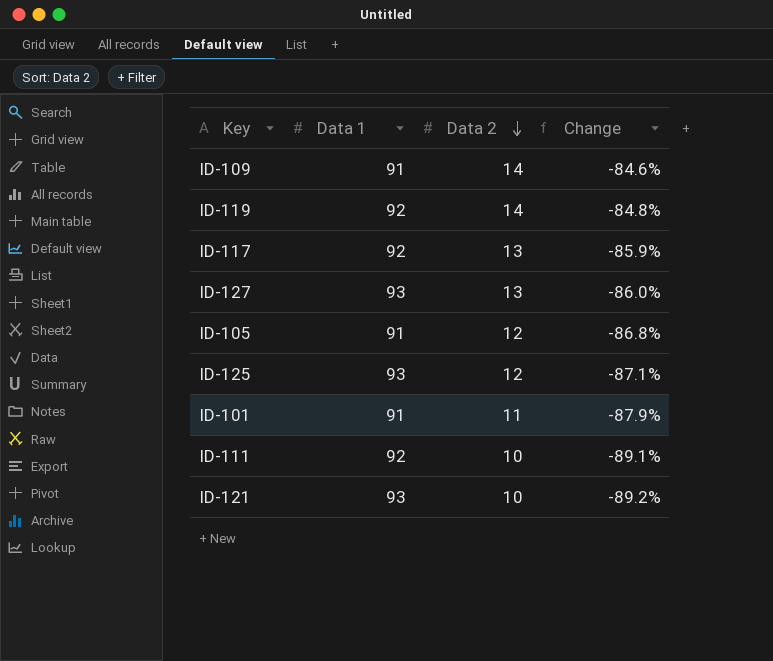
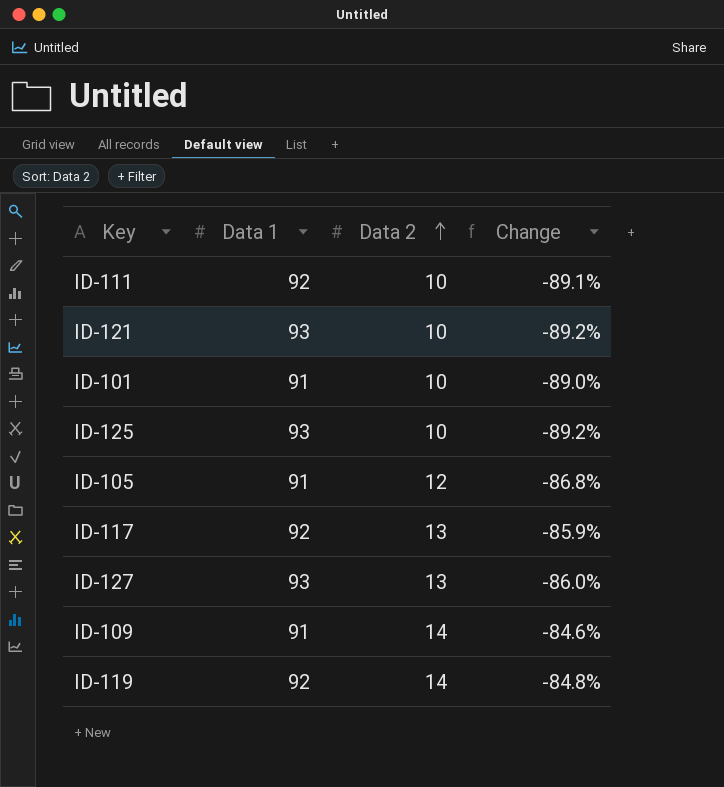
row order: Data 2 descending -> Data 2 ascending
ID-101 | Data 2: 11 -> 10
ID-101 | Change: -87.9% -> -89.0%
ID-125 | Data 2: 12 -> 10
ID-125 | Change: -87.1% -> -89.2%

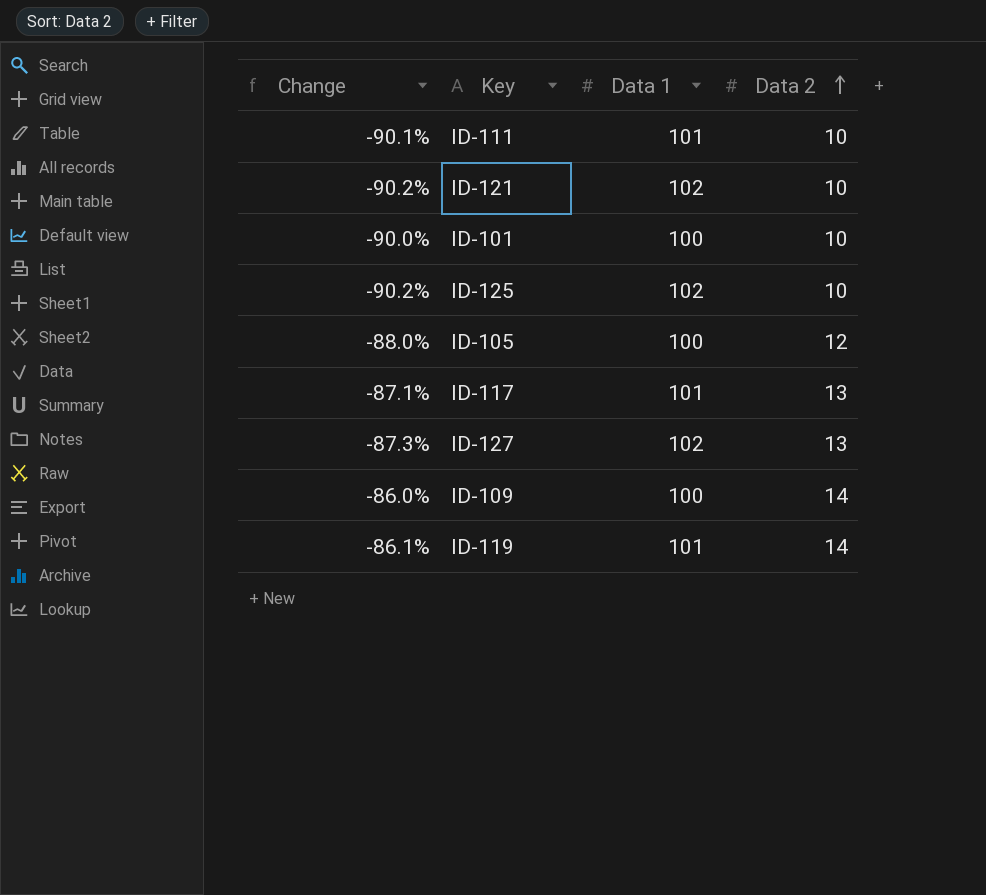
column Change | position: 4 -> 1
ID-111 | Change: -89.1% -> -90.1%
ID-111 | Data 1: 92 -> 101
ID-121 | Change: -89.2% -> -90.2%
ID-121 | Data 1: 93 -> 102
ID-101 | Change: -89.0% -> -90.0%
ID-101 | Data 1: 91 -> 100
ID-125 | Change: -89.2% -> -90.2%
ID-125 | Data 1: 93 -> 102
ID-105 | Change: -86.8% -> -88.0%
ID-105 | Data 1: 91 -> 100
ID-117 | Change: -85.9% -> -87.1%
ID-117 | Data 1: 92 -> 101
ID-127 | Change: -86.0% -> -87.3%
ID-127 | Data 1: 93 -> 102
ID-109 | Change: -84.6% -> -86.0%
ID-109 | Data 1: 91 -> 100
ID-119 | Change: -84.8% -> -86.1%
ID-119 | Data 1: 92 -> 101

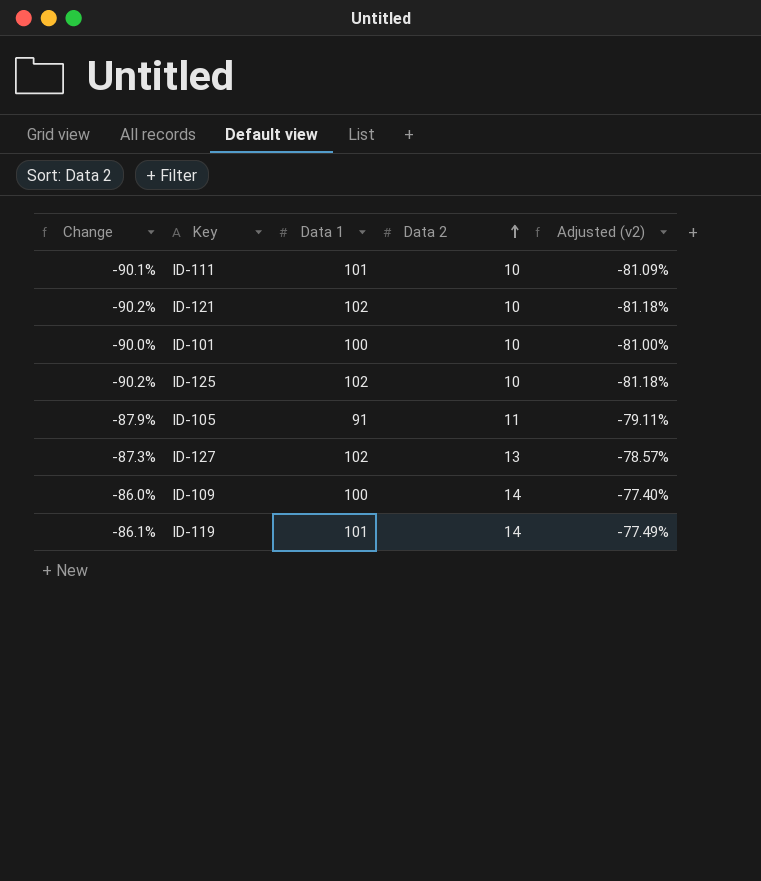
column Adjusted (v2) | formula: none -> [Change] * 0.9
row ID-117: -87.1% | 101 | 13 -> none
ID-105 | Change: -88.0% -> -87.9%
ID-105 | Data 1: 100 -> 91
ID-105 | Data 2: 12 -> 11

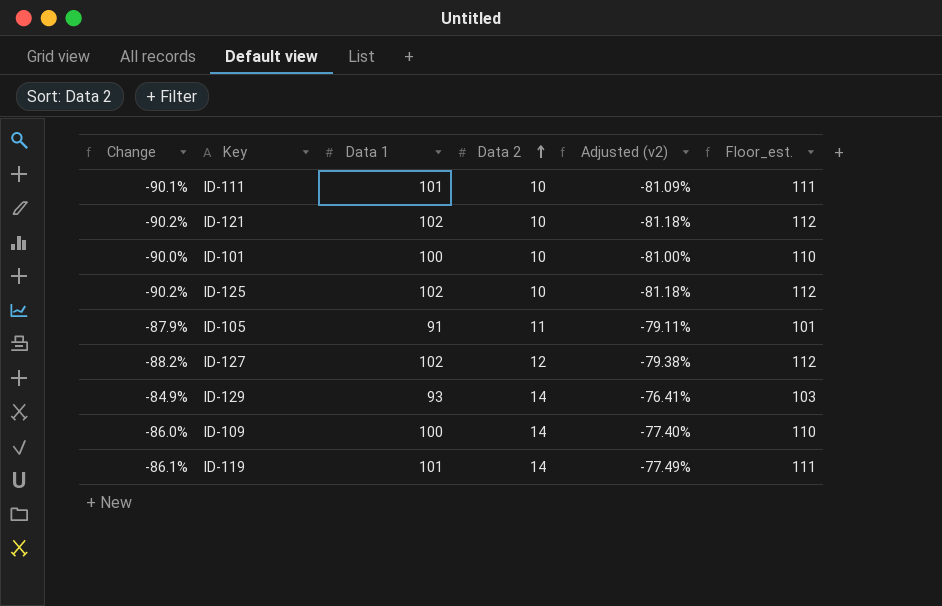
column Floor_est. | formula: none -> [Data 1] + 10
ID-127 | Change: -87.3% -> -88.2%
ID-127 | Data 2: 13 -> 12
ID-127 | Adjusted (v2): -78.57% -> -79.38%
row ID-129: none -> -84.9% | 93 | 14 | -76.41% | 103

